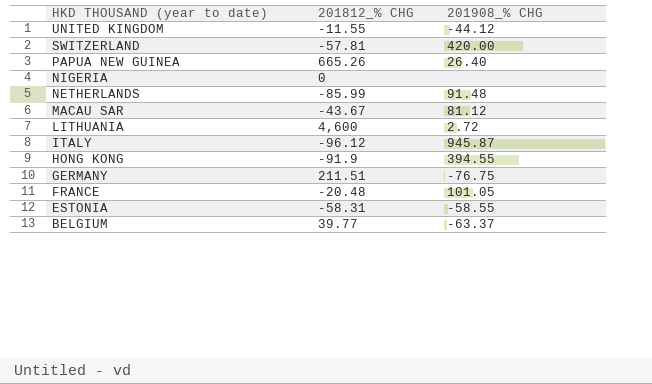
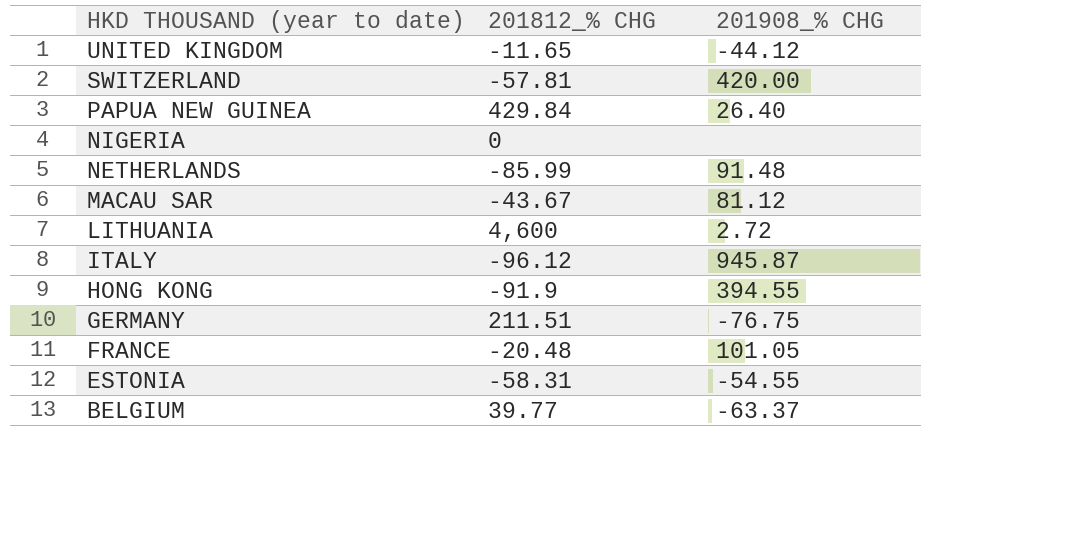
UNITED KINGDOM | 201812_% CHG: -11.55 -> -11.65
PAPUA NEW GUINEA | 201812_% CHG: 665.26 -> 429.84
ESTONIA | 201908_% CHG: -58.55 -> -54.55

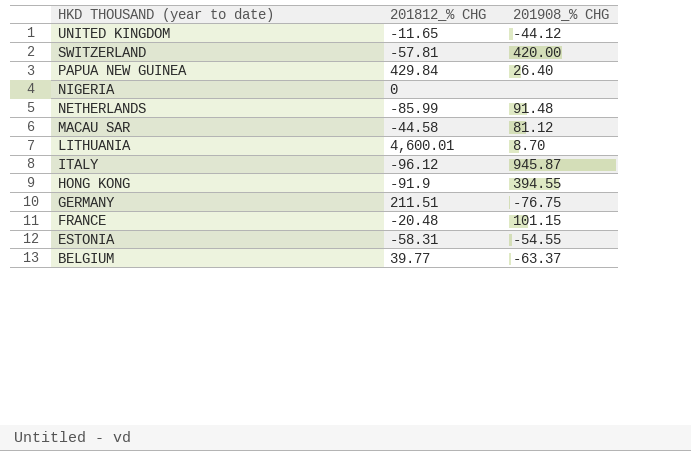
MACAU SAR | 201812_% CHG: -43.67 -> -44.58
LITHUANIA | 201812_% CHG: 4,600 -> 4,600.01
LITHUANIA | 201908_% CHG: 2.72 -> 8.70
FRANCE | 201908_% CHG: 101.05 -> 101.15

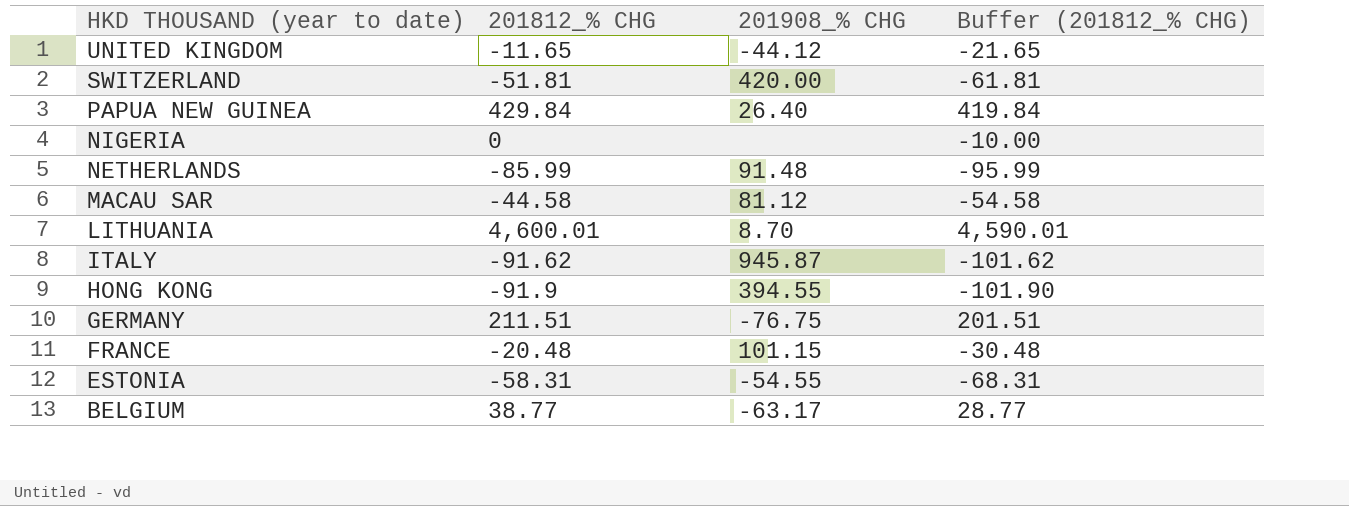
column Buffer (201812_% CHG) | formula: none -> [201812_% CHG] - 10
SWITZERLAND | 201812_% CHG: -57.81 -> -51.81
ITALY | 201812_% CHG: -96.12 -> -91.62
BELGIUM | 201812_% CHG: 39.77 -> 38.77
BELGIUM | 201908_% CHG: -63.37 -> -63.17

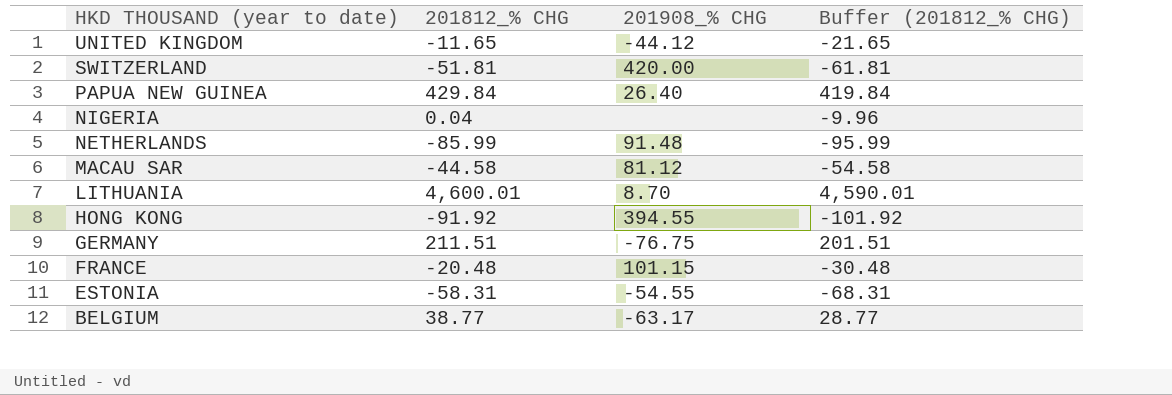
row ITALY: -91.62 | 945.87 | -101.62 -> none
NIGERIA | 201812_% CHG: 0 -> 0.04
NIGERIA | Buffer (201812_% CHG): -10.00 -> -9.96
HONG KONG | 201812_% CHG: -91.9 -> -91.92
HONG KONG | Buffer (201812_% CHG): -101.90 -> -101.92

